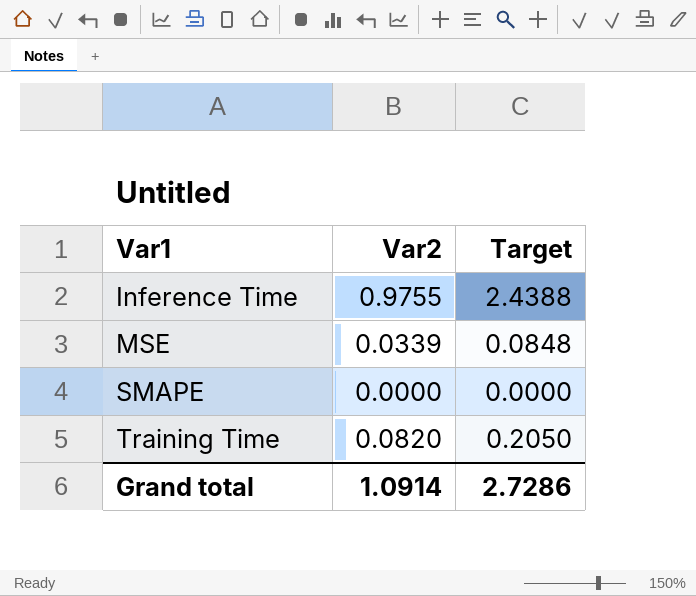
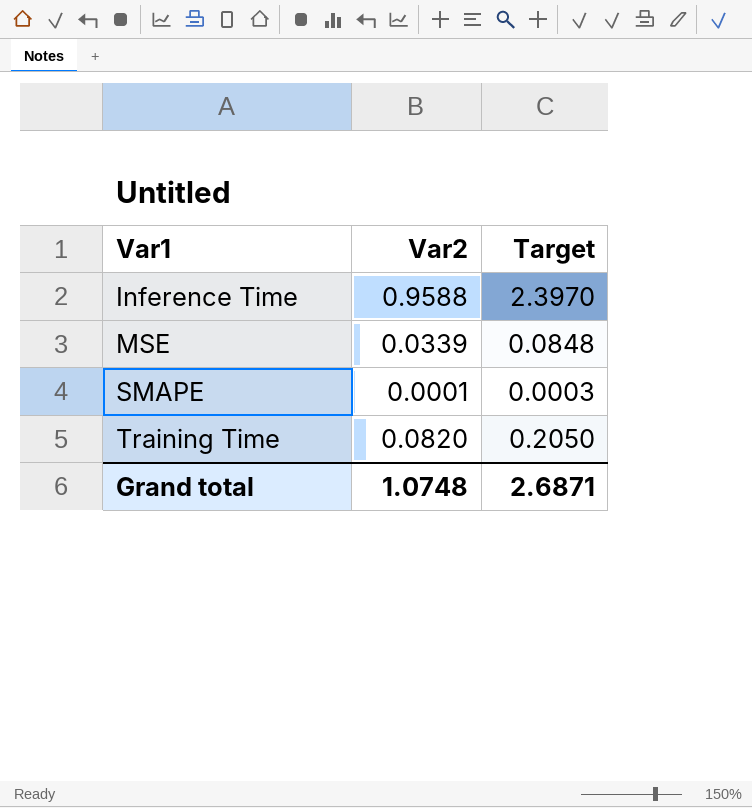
Inference Time | Var2: 0.9755 -> 0.9588
Inference Time | Target: 2.4388 -> 2.3970
SMAPE | Var2: 0.0000 -> 0.0001
SMAPE | Target: 0.0000 -> 0.0003
Grand total | Var2: 1.0914 -> 1.0748
Grand total | Target: 2.7286 -> 2.6871

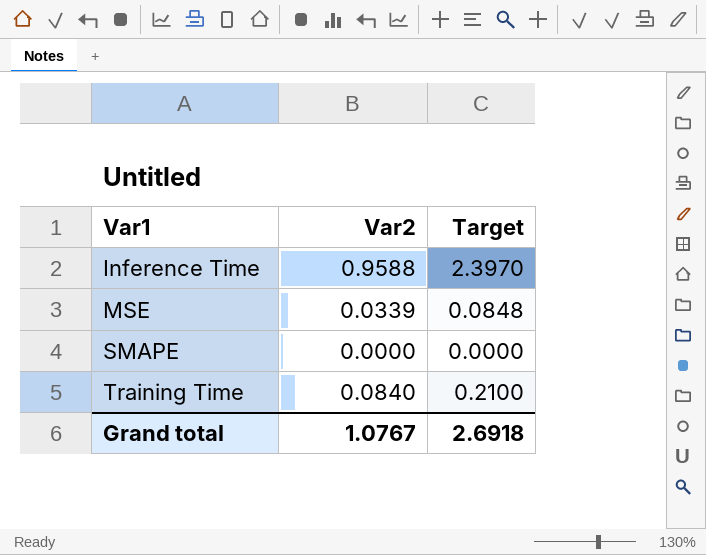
SMAPE | Var2: 0.0001 -> 0.0000
SMAPE | Target: 0.0003 -> 0.0000
Training Time | Var2: 0.0820 -> 0.0840
Training Time | Target: 0.2050 -> 0.2100
Grand total | Var2: 1.0748 -> 1.0767
Grand total | Target: 2.6871 -> 2.6918

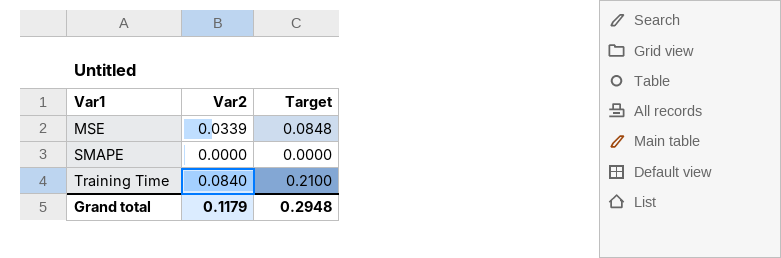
row Inference Time: 0.9588 | 2.3970 -> none
Grand total | Var2: 1.0767 -> 0.1179
Grand total | Target: 2.6918 -> 0.2948

